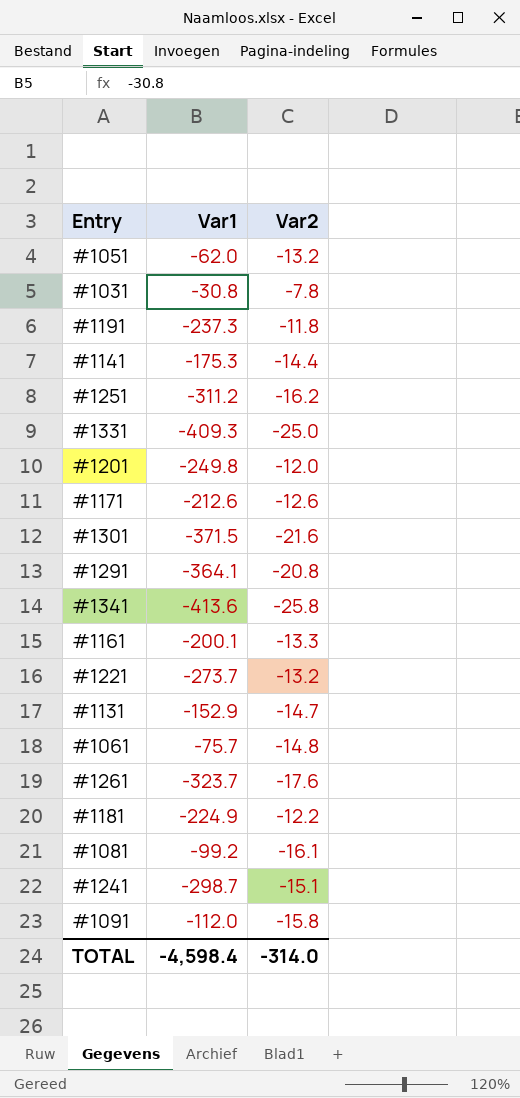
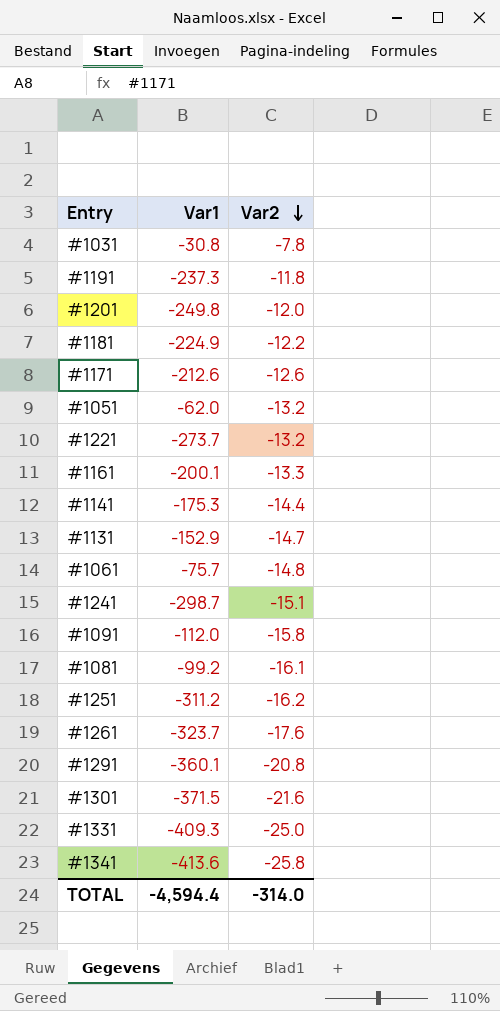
row order: none -> Var2 descending
#1291 | Var1: -364.1 -> -360.1
TOTAL | Var1: -4,598.4 -> -4,594.4

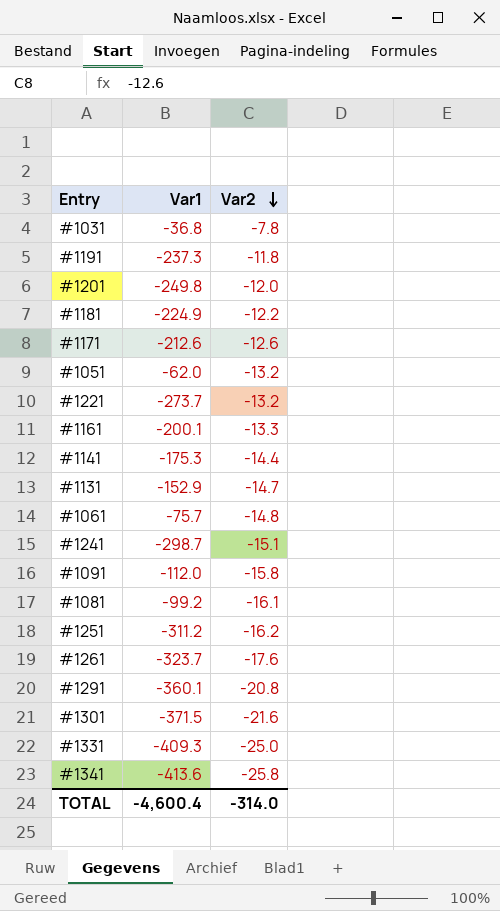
#1031 | Var1: -30.8 -> -36.8
TOTAL | Var1: -4,594.4 -> -4,600.4

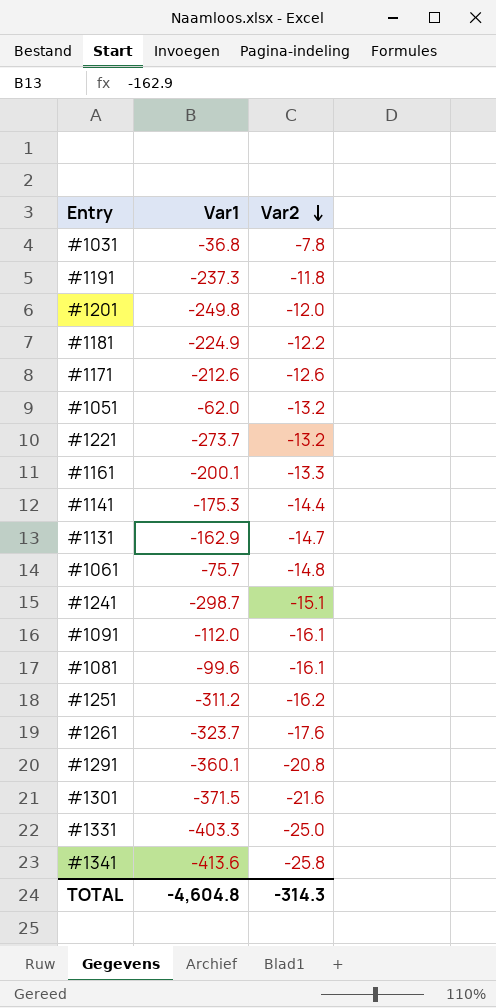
#1131 | Var1: -152.9 -> -162.9
#1091 | Var2: -15.8 -> -16.1
#1081 | Var1: -99.2 -> -99.6
#1331 | Var1: -409.3 -> -403.3
TOTAL | Var1: -4,600.4 -> -4,604.8
TOTAL | Var2: -314.0 -> -314.3

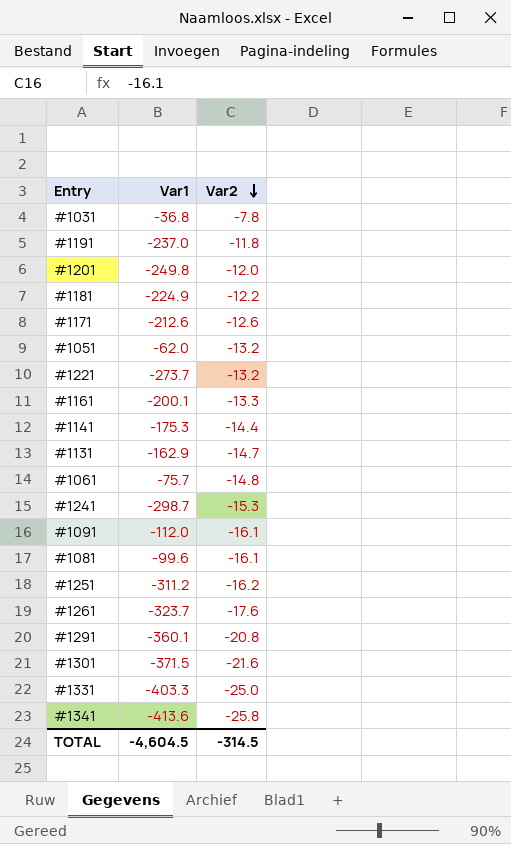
#1191 | Var1: -237.3 -> -237.0
#1241 | Var2: -15.1 -> -15.3
TOTAL | Var1: -4,604.8 -> -4,604.5
TOTAL | Var2: -314.3 -> -314.5

